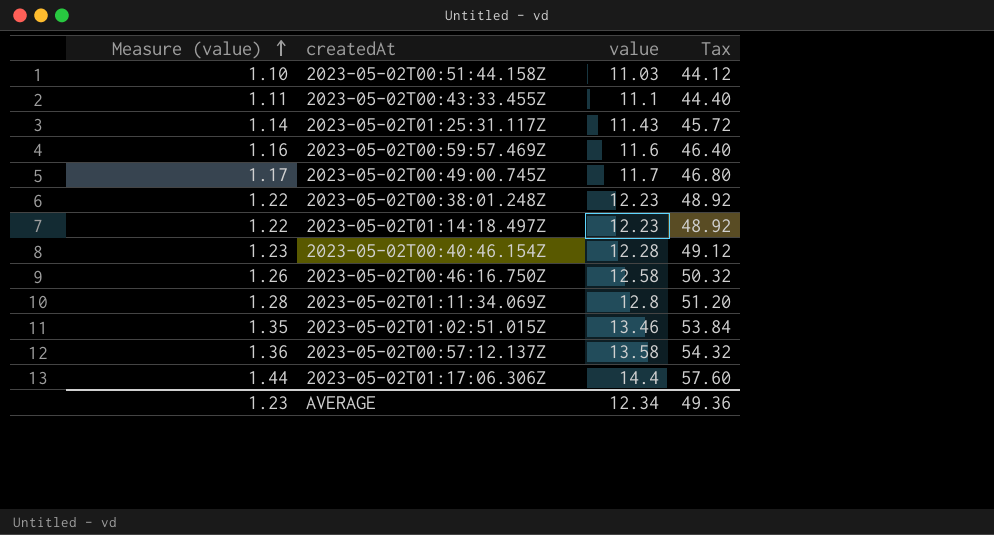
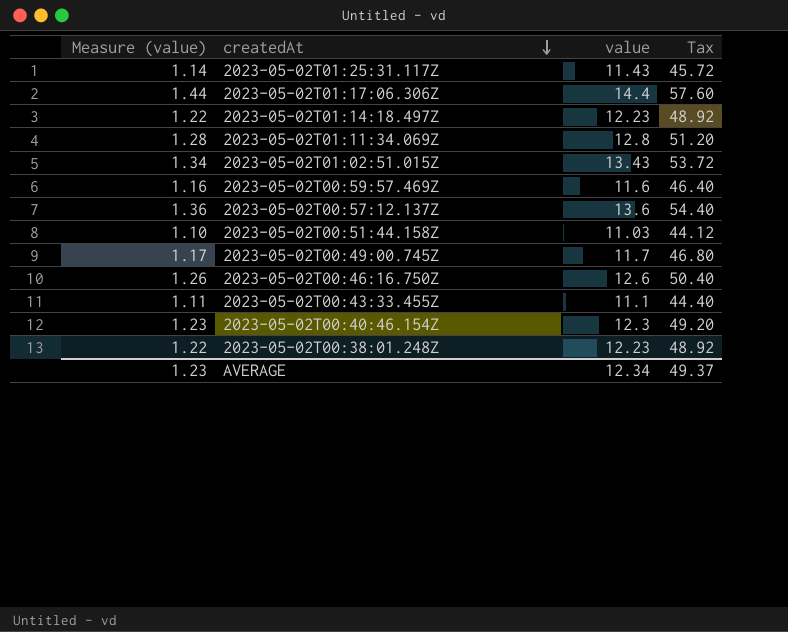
row order: Measure (value) ascending -> createdAt descending
2023-05-02T01:02:51.015Z | Measure (value): 1.35 -> 1.34
2023-05-02T01:02:51.015Z | value: 13.46 -> 13.43
2023-05-02T01:02:51.015Z | Tax: 53.84 -> 53.72
2023-05-02T00:57:12.137Z | value: 13.58 -> 13.6
2023-05-02T00:57:12.137Z | Tax: 54.32 -> 54.40
2023-05-02T00:46:16.750Z | value: 12.58 -> 12.6
2023-05-02T00:46:16.750Z | Tax: 50.32 -> 50.40
2023-05-02T00:40:46.154Z | value: 12.28 -> 12.3
2023-05-02T00:40:46.154Z | Tax: 49.12 -> 49.20
AVERAGE | Tax: 49.36 -> 49.37

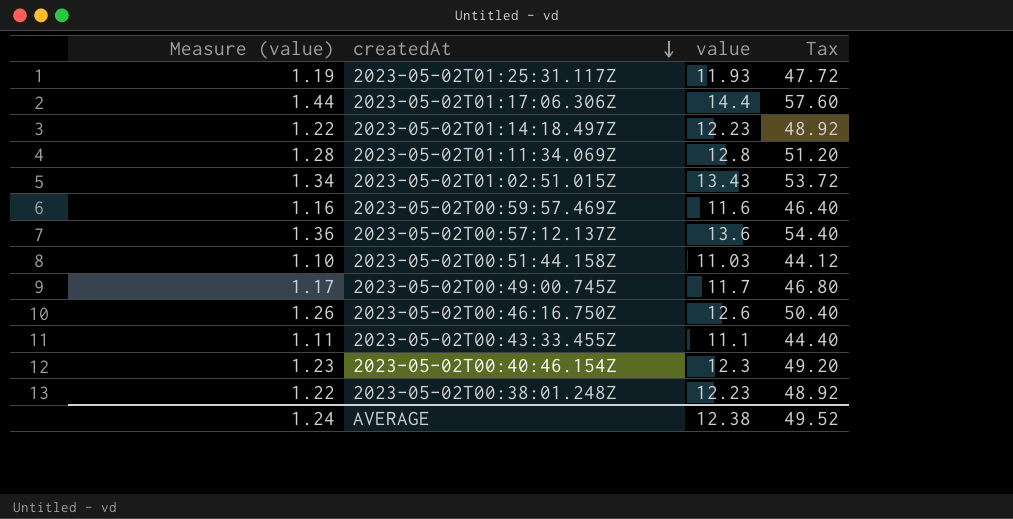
2023-05-02T01:25:31.117Z | Measure (value): 1.14 -> 1.19
2023-05-02T01:25:31.117Z | value: 11.43 -> 11.93
2023-05-02T01:25:31.117Z | Tax: 45.72 -> 47.72
AVERAGE | Measure (value): 1.23 -> 1.24
AVERAGE | value: 12.34 -> 12.38
AVERAGE | Tax: 49.37 -> 49.52

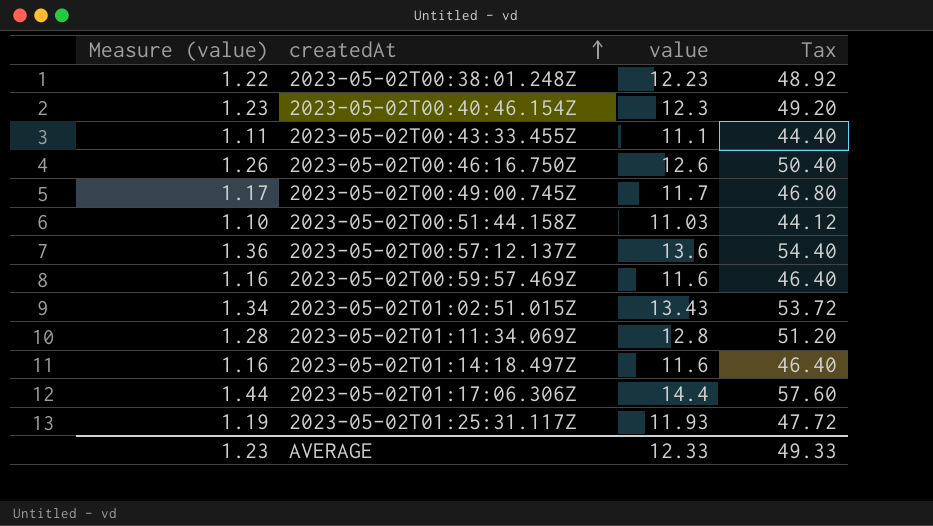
row order: createdAt descending -> createdAt ascending
2023-05-02T01:14:18.497Z | Measure (value): 1.22 -> 1.16
2023-05-02T01:14:18.497Z | value: 12.23 -> 11.6
2023-05-02T01:14:18.497Z | Tax: 48.92 -> 46.40
AVERAGE | Measure (value): 1.24 -> 1.23
AVERAGE | value: 12.38 -> 12.33
AVERAGE | Tax: 49.52 -> 49.33

